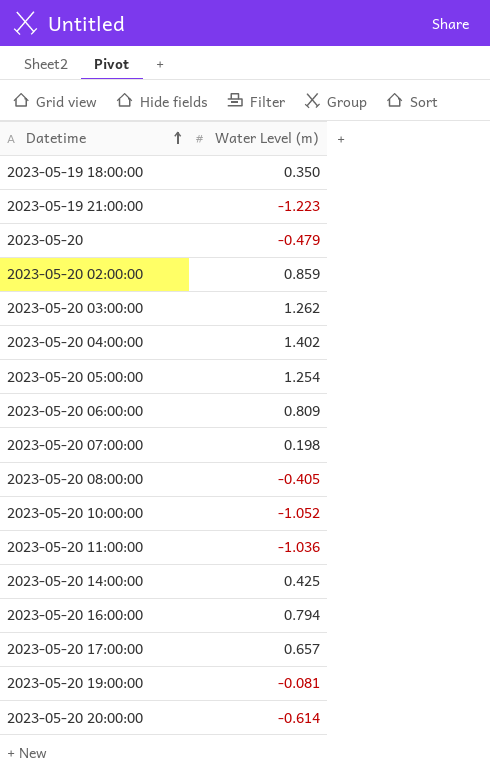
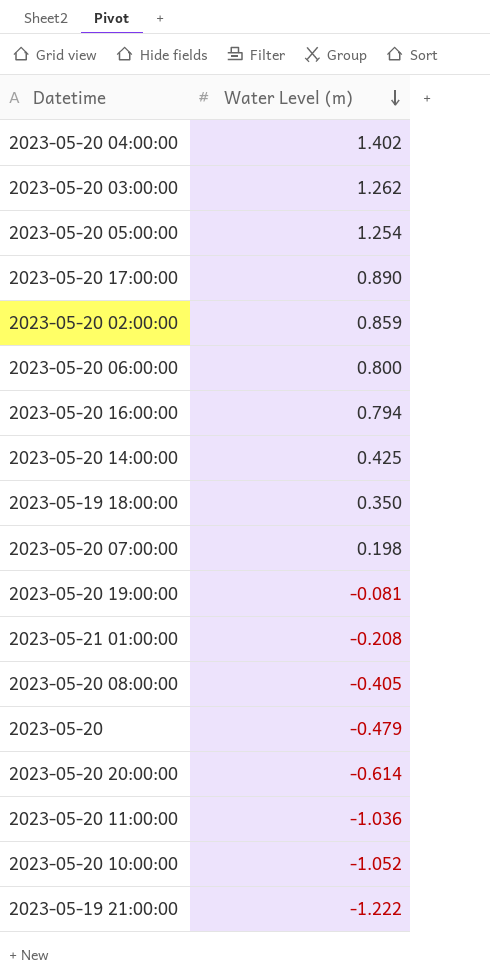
row order: Datetime ascending -> Water Level (m) descending
2023-05-20 17:00:00 | Water Level (m): 0.657 -> 0.890
2023-05-20 06:00:00 | Water Level (m): 0.809 -> 0.800
row 2023-05-21 01:00:00: none -> -0.208
2023-05-19 21:00:00 | Water Level (m): -1.223 -> -1.222

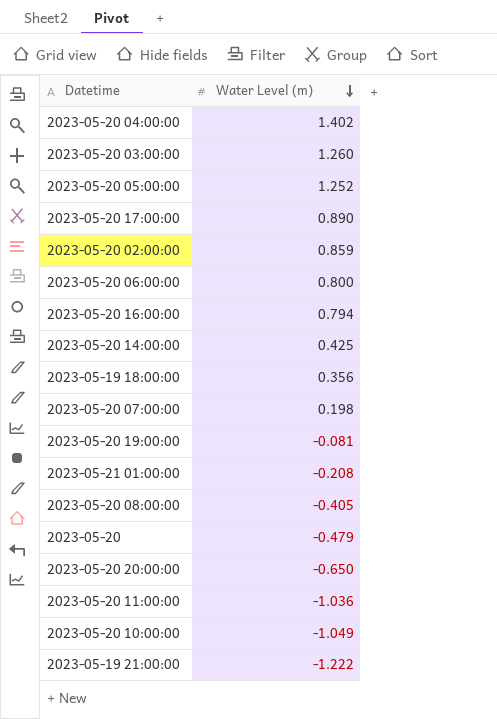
2023-05-20 03:00:00 | Water Level (m): 1.262 -> 1.260
2023-05-20 05:00:00 | Water Level (m): 1.254 -> 1.252
2023-05-19 18:00:00 | Water Level (m): 0.350 -> 0.356
2023-05-20 20:00:00 | Water Level (m): -0.614 -> -0.650
2023-05-20 10:00:00 | Water Level (m): -1.052 -> -1.049

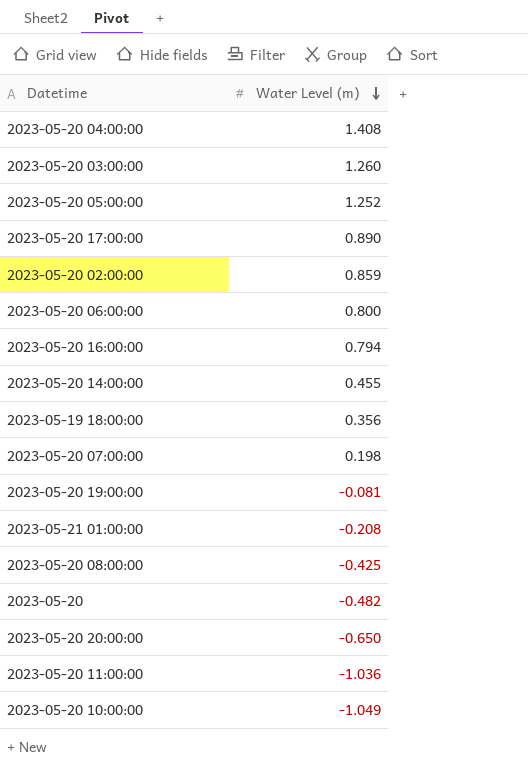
row 2023-05-19 21:00:00: -1.222 -> none
2023-05-20 04:00:00 | Water Level (m): 1.402 -> 1.408
2023-05-20 14:00:00 | Water Level (m): 0.425 -> 0.455
2023-05-20 08:00:00 | Water Level (m): -0.405 -> -0.425
2023-05-20 | Water Level (m): -0.479 -> -0.482

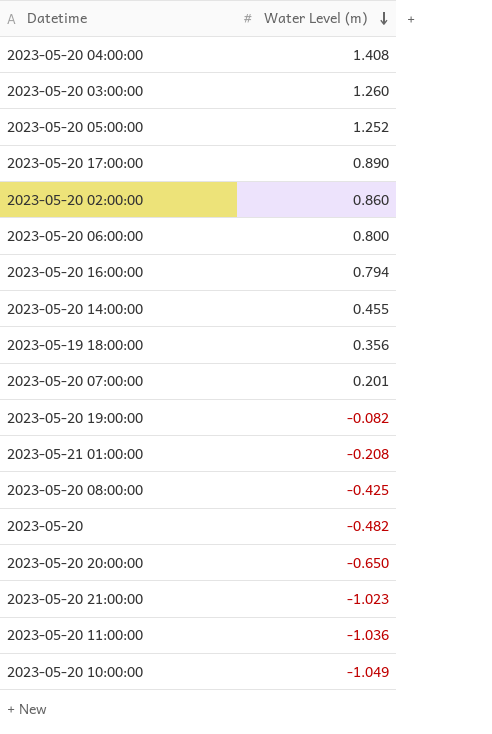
2023-05-20 02:00:00 | Water Level (m): 0.859 -> 0.860
2023-05-20 07:00:00 | Water Level (m): 0.198 -> 0.201
2023-05-20 19:00:00 | Water Level (m): -0.081 -> -0.082
row 2023-05-20 21:00:00: none -> -1.023

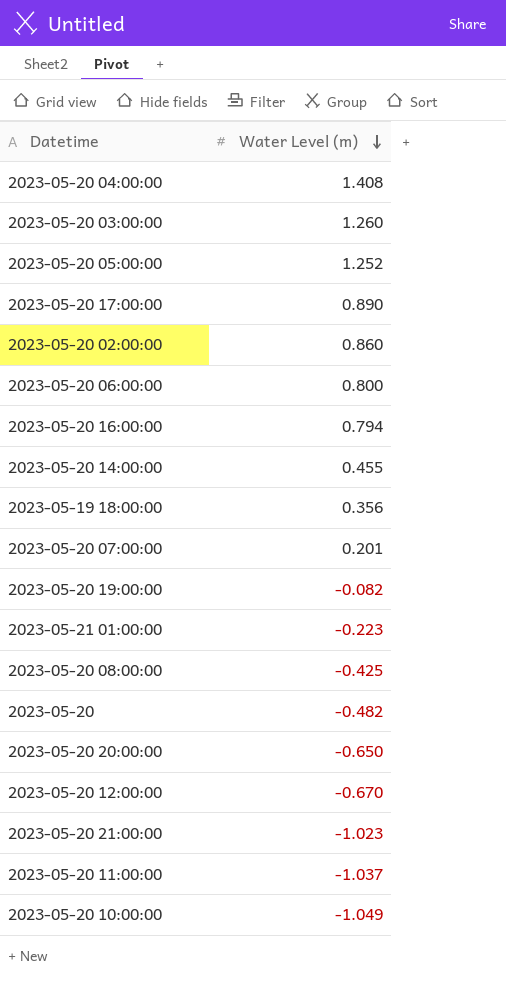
2023-05-21 01:00:00 | Water Level (m): -0.208 -> -0.223
row 2023-05-20 12:00:00: none -> -0.670
2023-05-20 11:00:00 | Water Level (m): -1.036 -> -1.037

